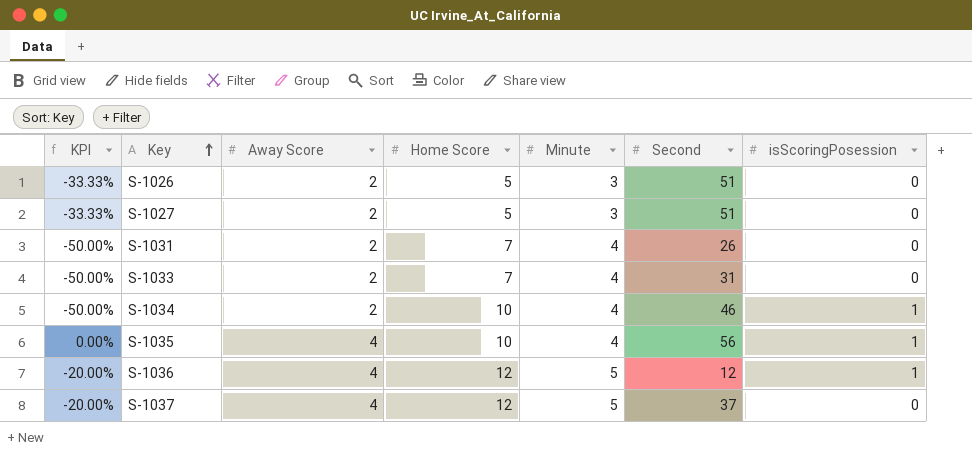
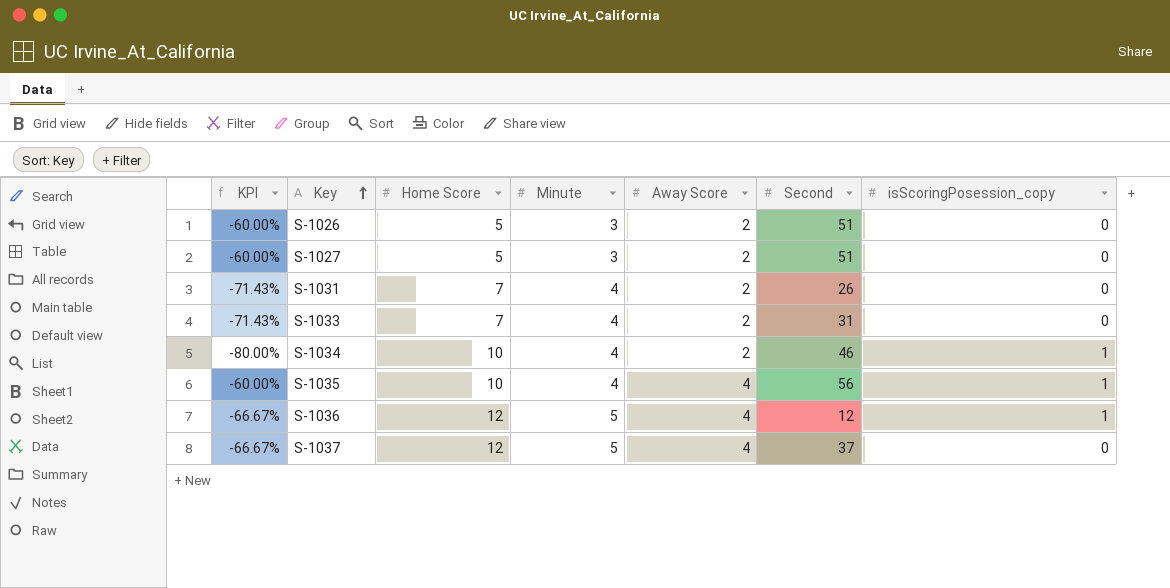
column KPI | formula: ([Away Score] - [Minute]) / [Minute] -> ([Away Score] - [Home Score]) / [Home Score]
column Away Score | position: 3 -> 5
column name: isScoringPosession -> isScoringPosession_copy

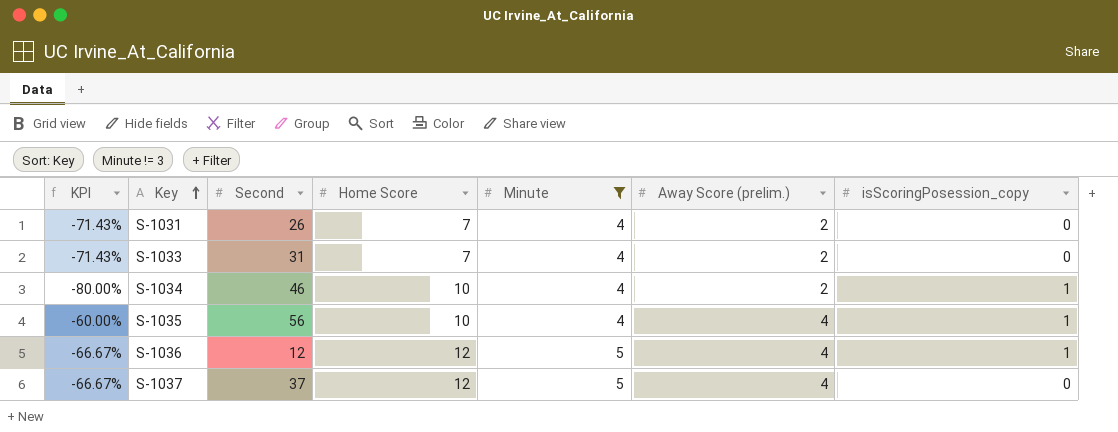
filter: none -> Minute != 3
column Second | position: 6 -> 3
column name: Away Score -> Away Score (prelim.)

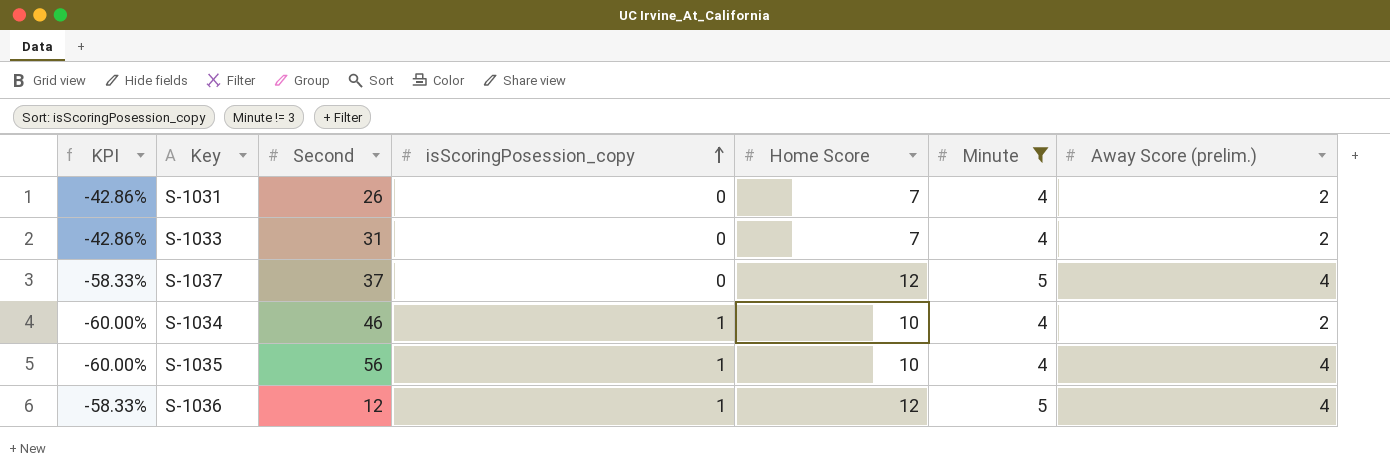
row order: Key ascending -> isScoringPosession_copy ascending
column KPI | formula: ([Away Score (prelim.)] - [Home Score]) / [Home Score] -> ([Minute] - [Home Score]) / [Home Score]
column isScoringPosession_copy | position: 7 -> 4

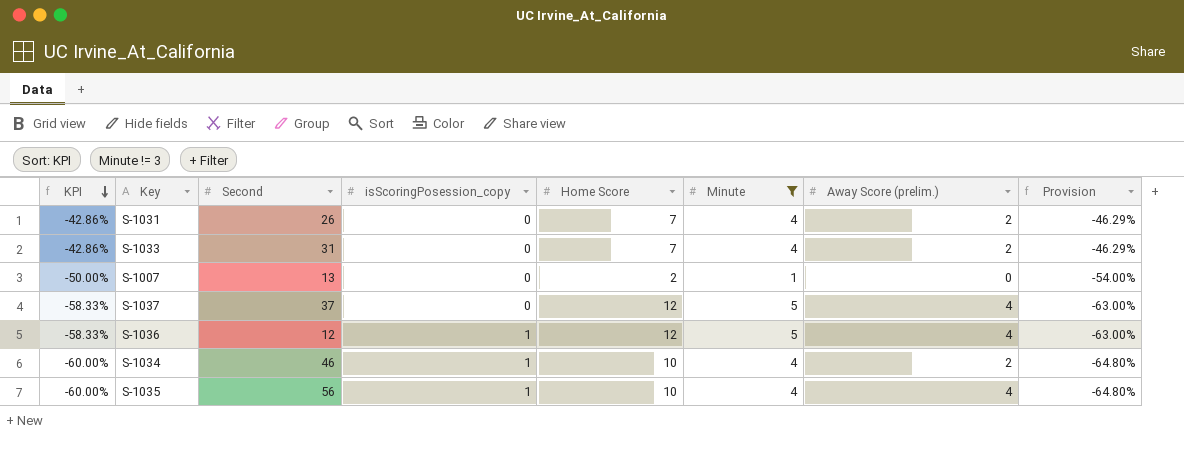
row order: isScoringPosession_copy ascending -> KPI descending
column Provision | formula: none -> [KPI] * 1.08
row S-1007: none -> -50.00% | 13 | 0 | 2 | 1 | 0 | -54.00%

